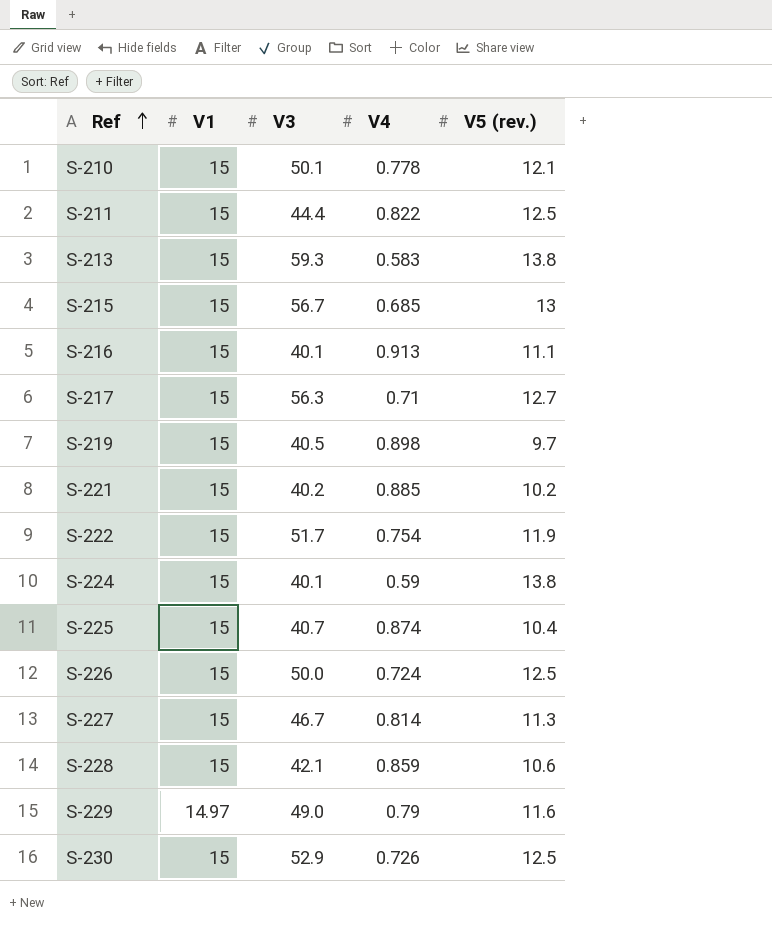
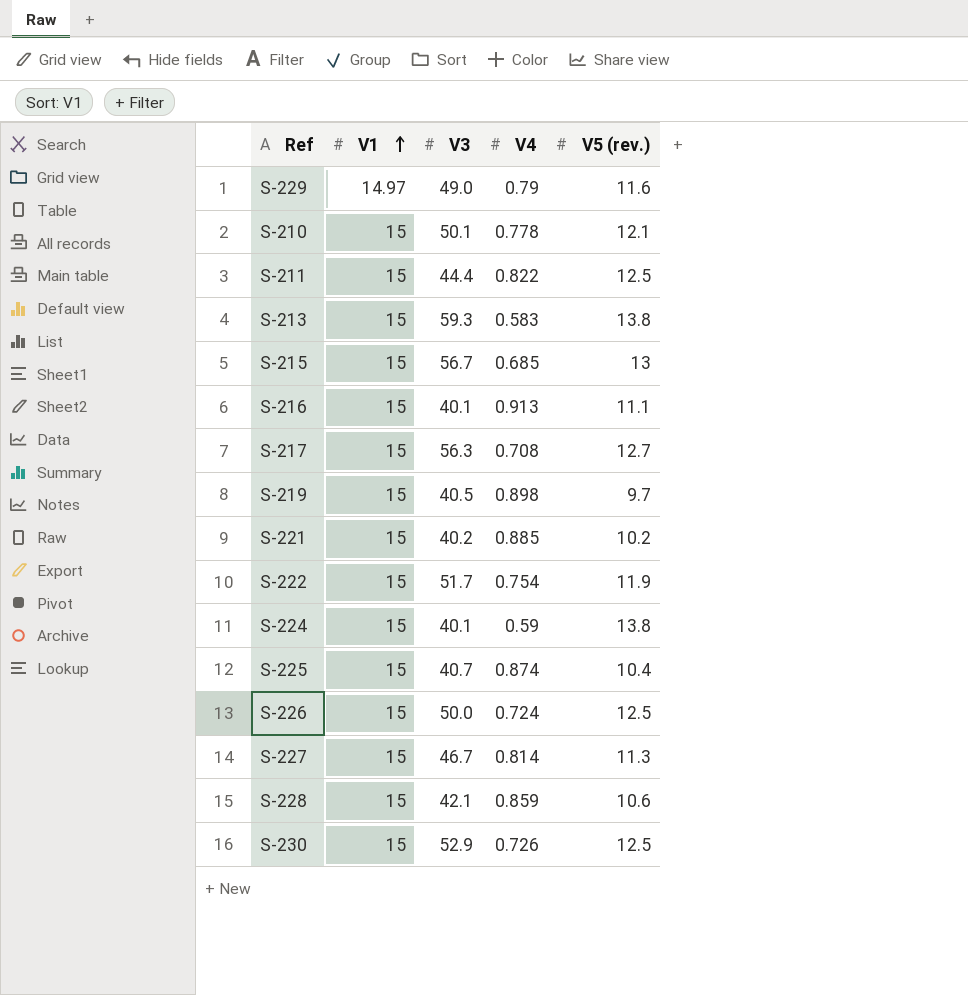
row order: Ref ascending -> V1 ascending
S-217 | V4: 0.71 -> 0.708

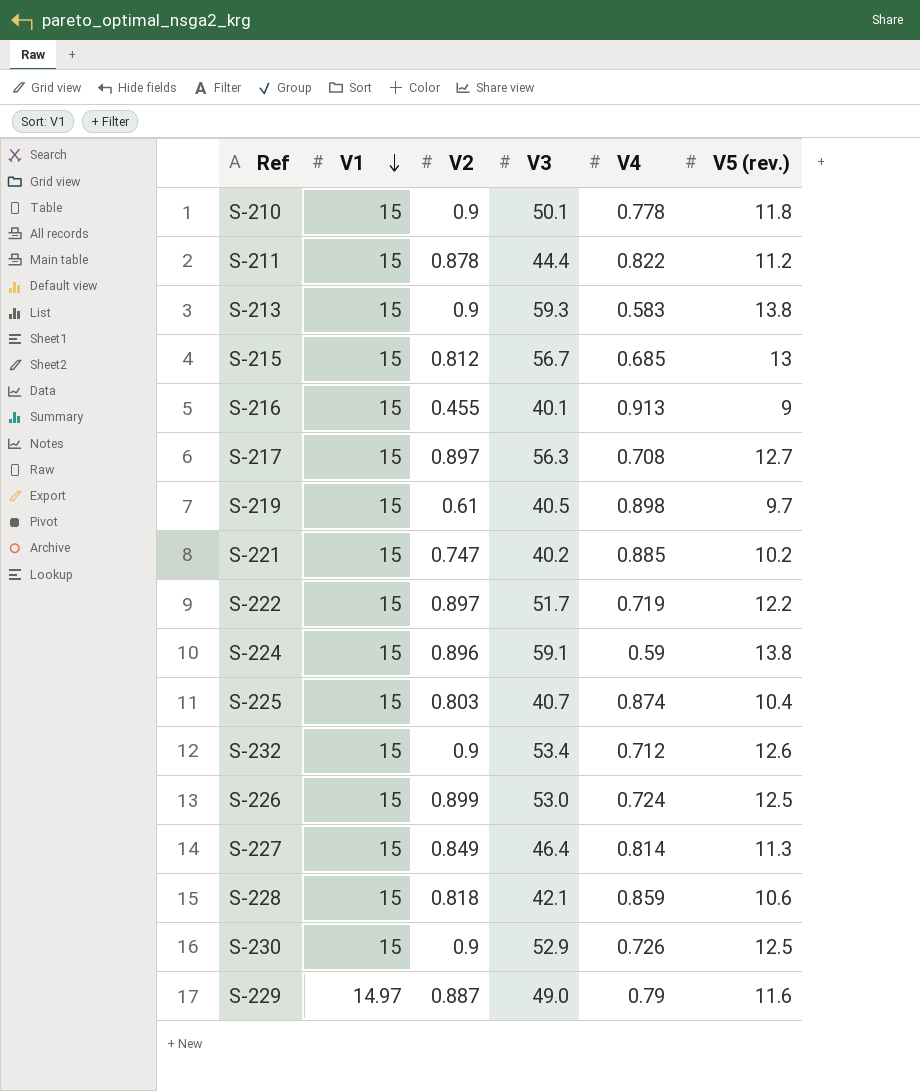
row order: V1 ascending -> V1 descending
column V2 | position: none -> 3
S-210 | V5 (rev.): 12.1 -> 11.8
S-211 | V5 (rev.): 12.5 -> 11.2
S-216 | V5 (rev.): 11.1 -> 9
S-222 | V4: 0.754 -> 0.719
S-222 | V5 (rev.): 11.9 -> 12.2
S-224 | V3: 40.1 -> 59.1
row S-232: none -> 15 | 0.9 | 53.4 | 0.712 | 12.6
S-226 | V3: 50.0 -> 53.0
S-227 | V3: 46.7 -> 46.4

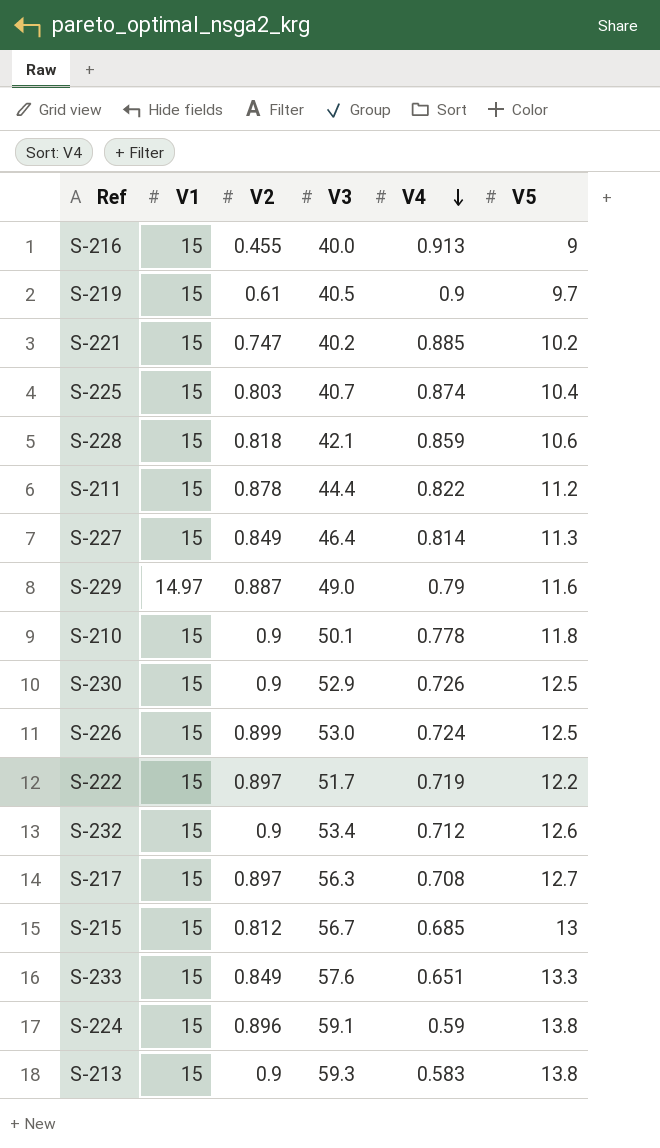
row order: V1 descending -> V4 descending
column name: V5 (rev.) -> V5
S-216 | V3: 40.1 -> 40.0
S-219 | V4: 0.898 -> 0.9
row S-233: none -> 15 | 0.849 | 57.6 | 0.651 | 13.3

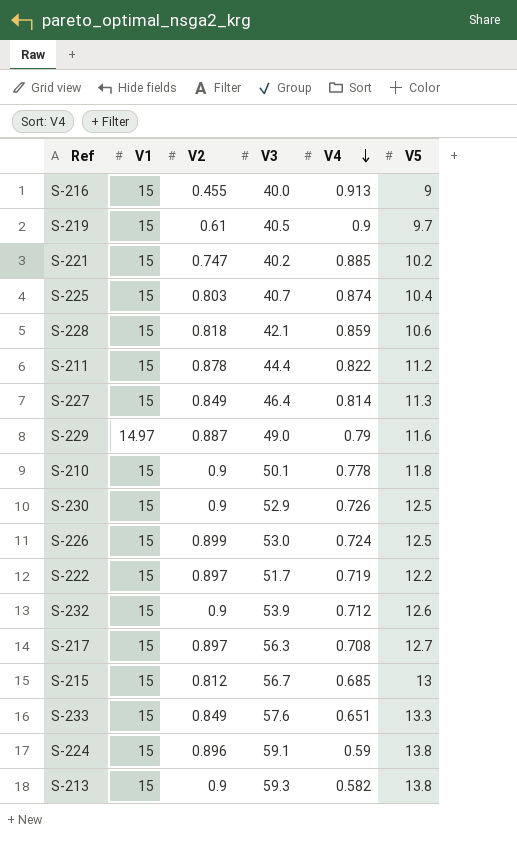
S-232 | V3: 53.4 -> 53.9
S-213 | V4: 0.583 -> 0.582

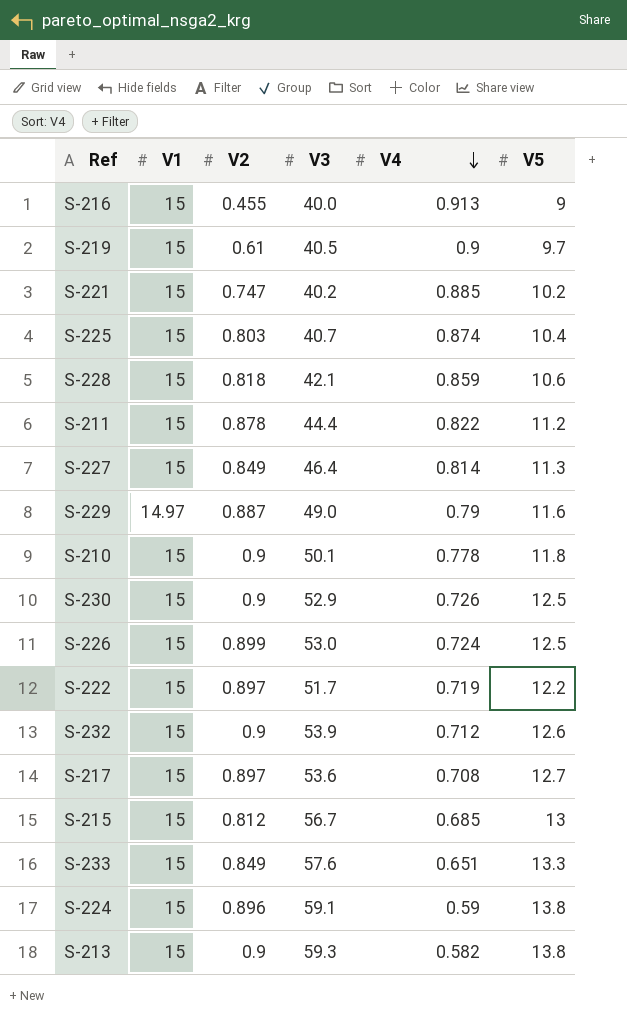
S-217 | V3: 56.3 -> 53.6

